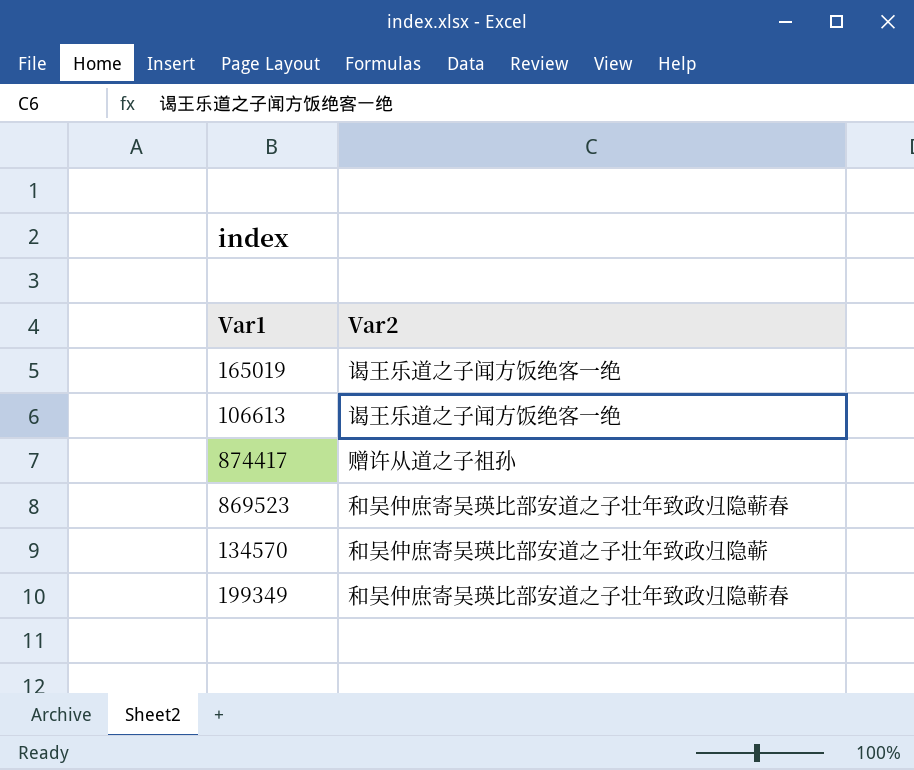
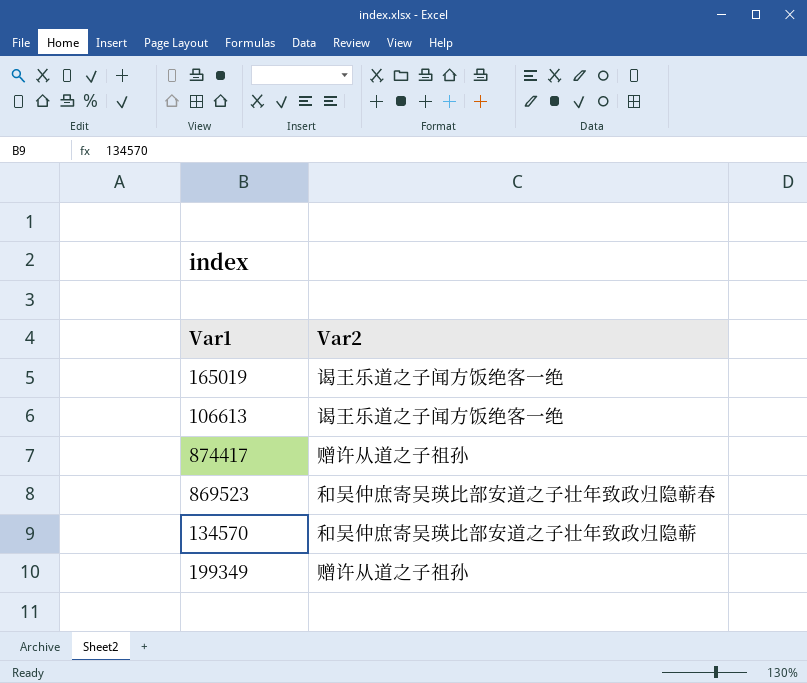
199349 | Var2: 和吴仲庶寄吴瑛比部安道之子壮年致政归隐蕲春 -> 赠许从道之子祖孙

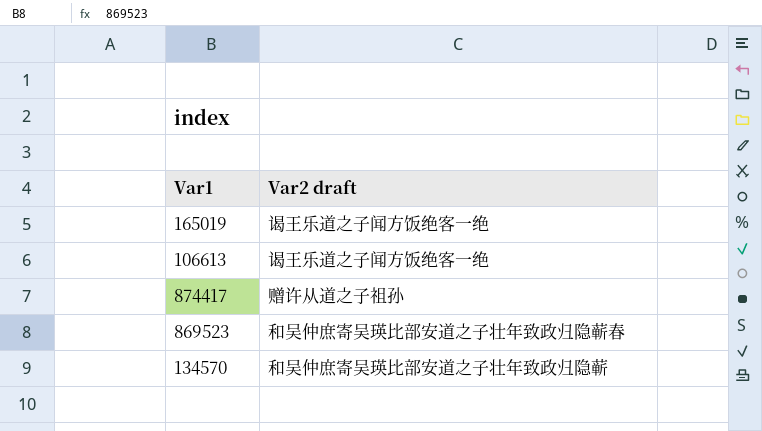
column name: Var2 -> Var2 draft
row 199349: 赠许从道之子祖孙 -> none

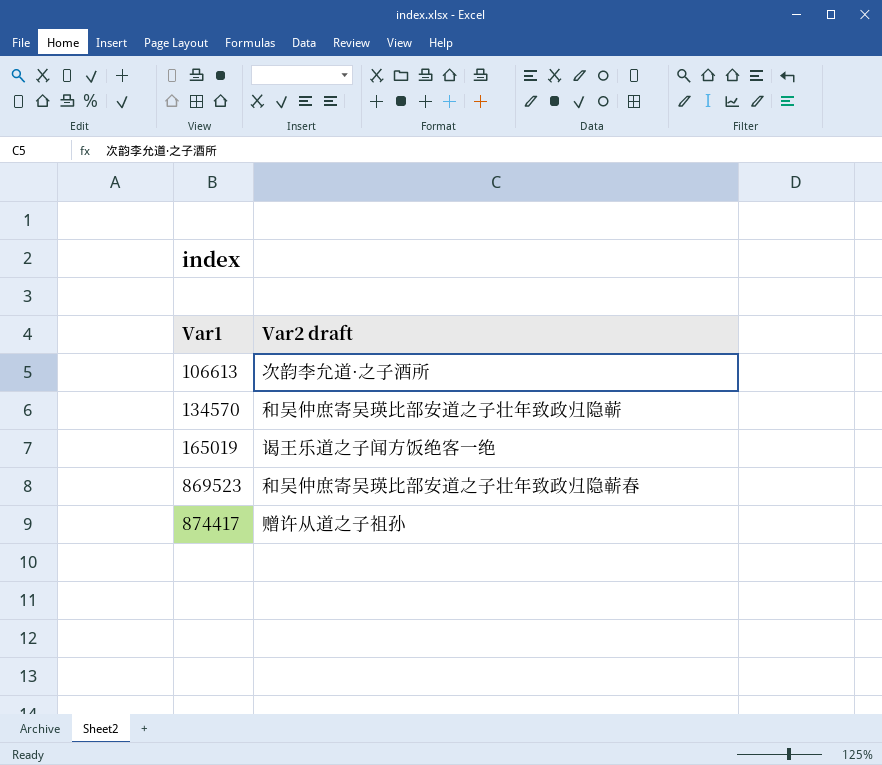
row order: none -> Var1 ascending
106613 | Var2 draft: 谒王乐道之子闻方饭绝客一绝 -> 次韵李允道·之子酒所

